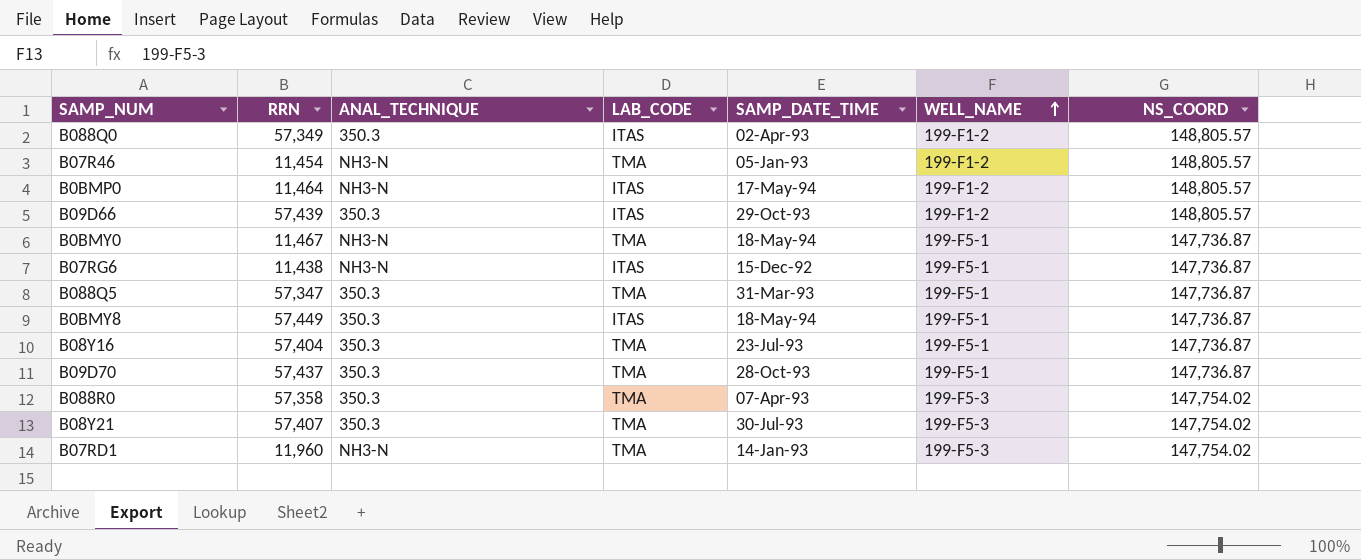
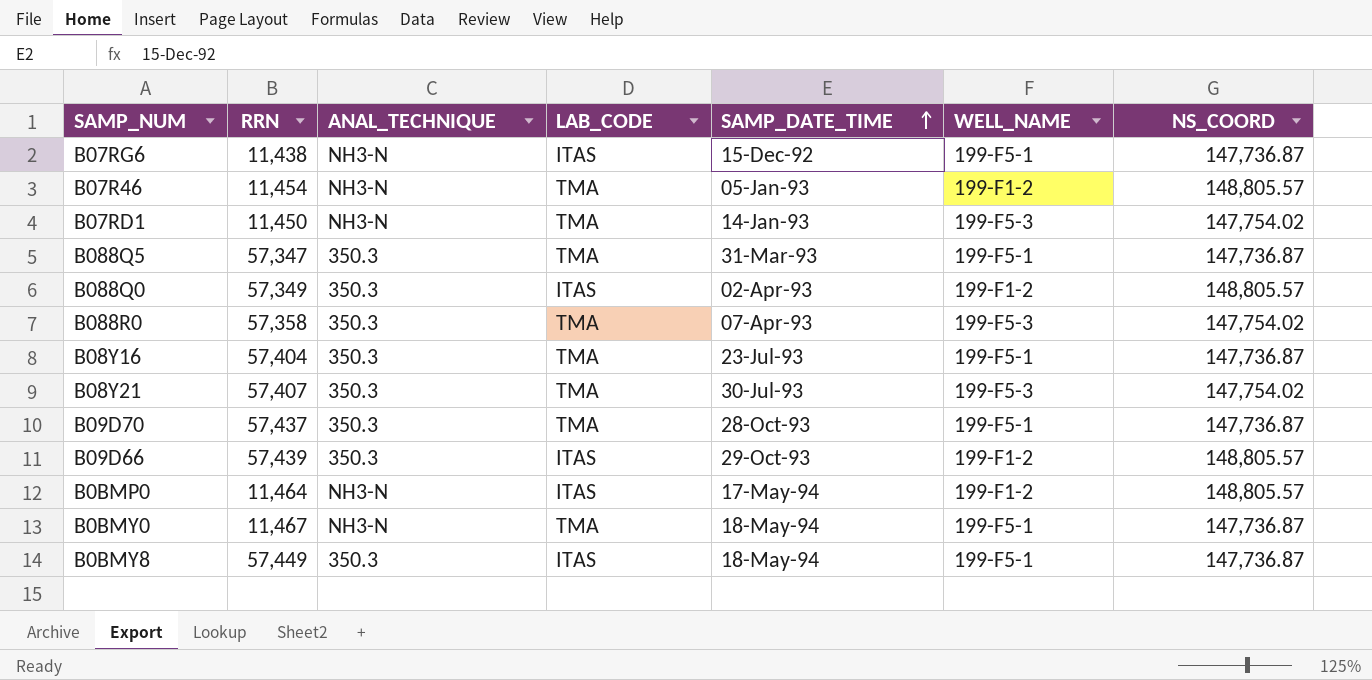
row order: WELL_NAME ascending -> SAMP_DATE_TIME ascending
B07RD1 | RRN: 11,960 -> 11,450

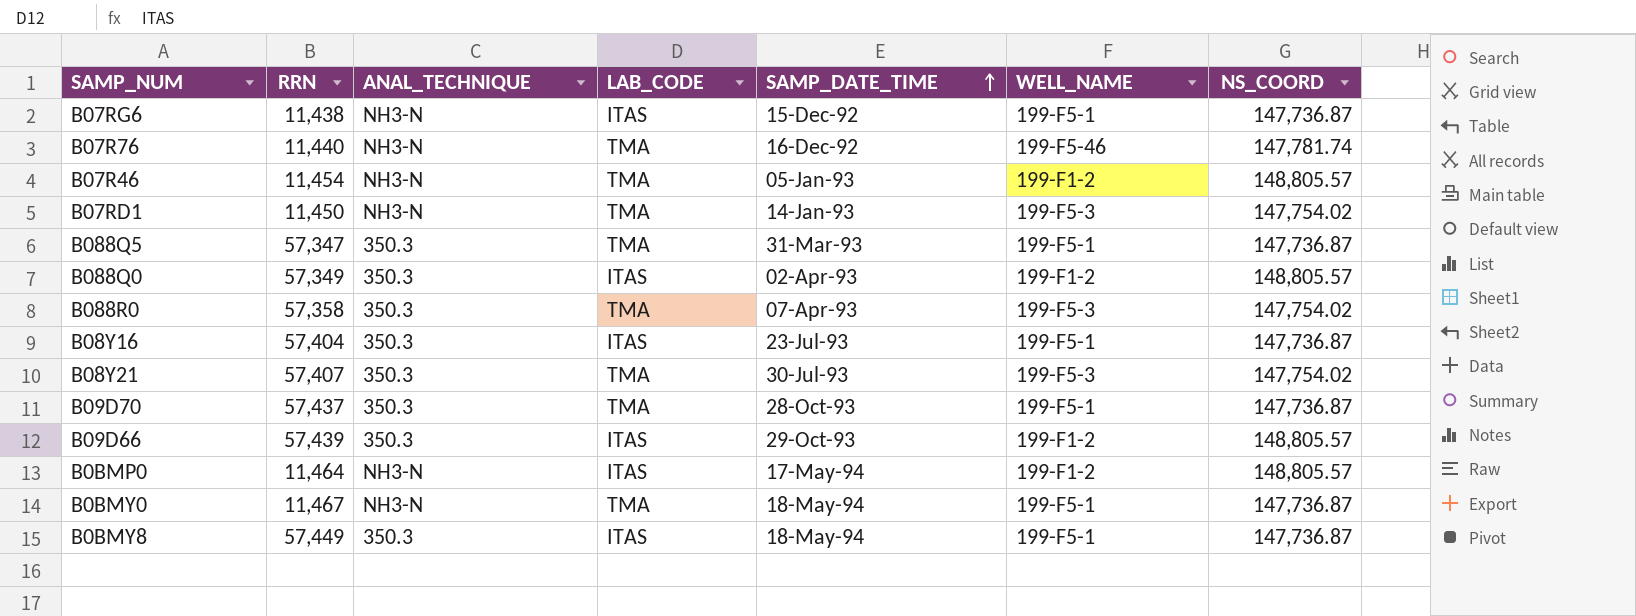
row B07R76: none -> 11,440 | NH3-N | TMA | 16-Dec-92 | 199-F5-46 | 147,781.74
B08Y16 | LAB_CODE: TMA -> ITAS

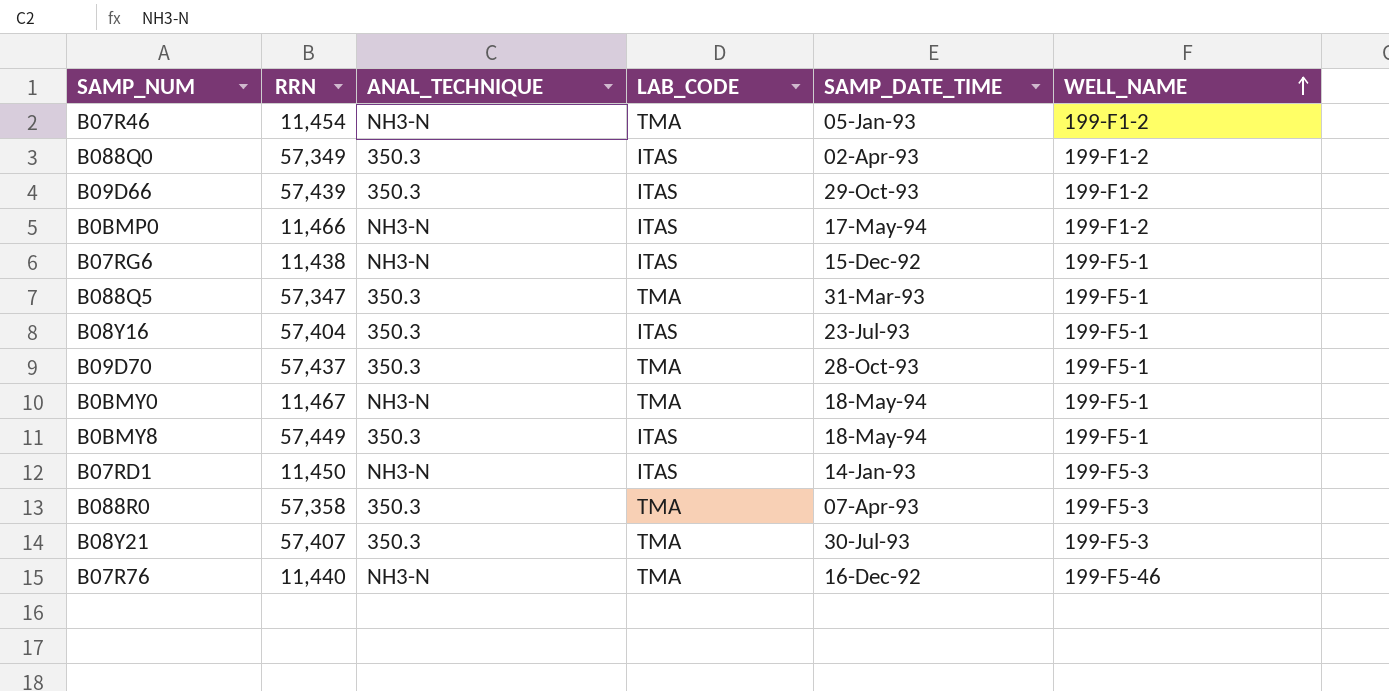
row order: SAMP_DATE_TIME ascending -> WELL_NAME ascending
column NS_COORD | position: 7 -> none
B0BMP0 | RRN: 11,464 -> 11,466
B07RD1 | LAB_CODE: TMA -> ITAS

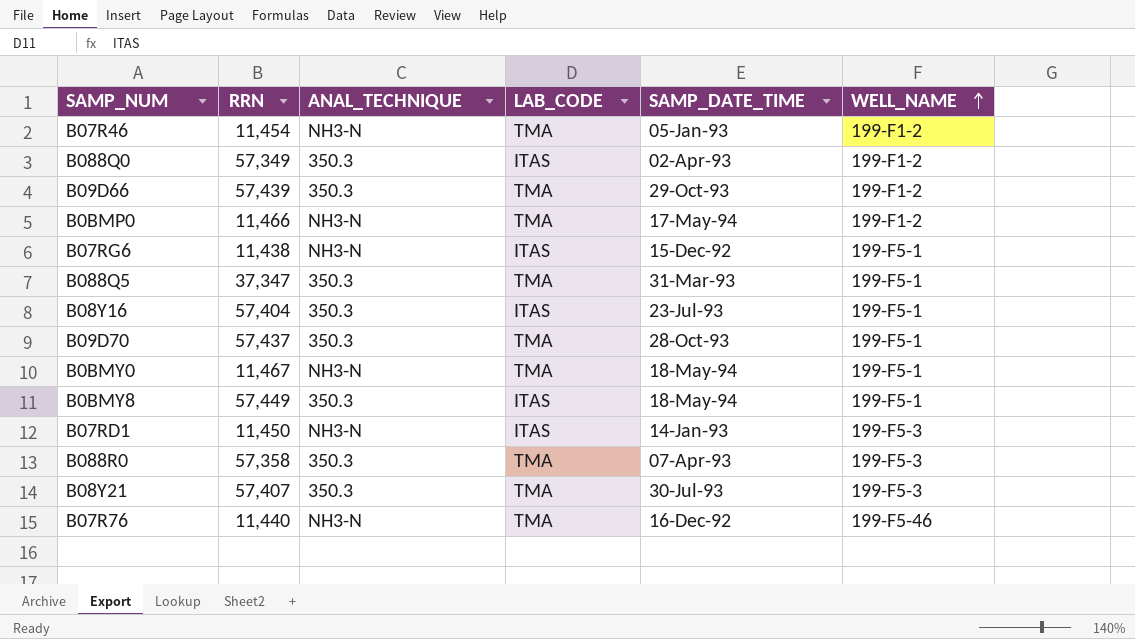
B09D66 | LAB_CODE: ITAS -> TMA
B0BMP0 | LAB_CODE: ITAS -> TMA
B088Q5 | RRN: 57,347 -> 37,347

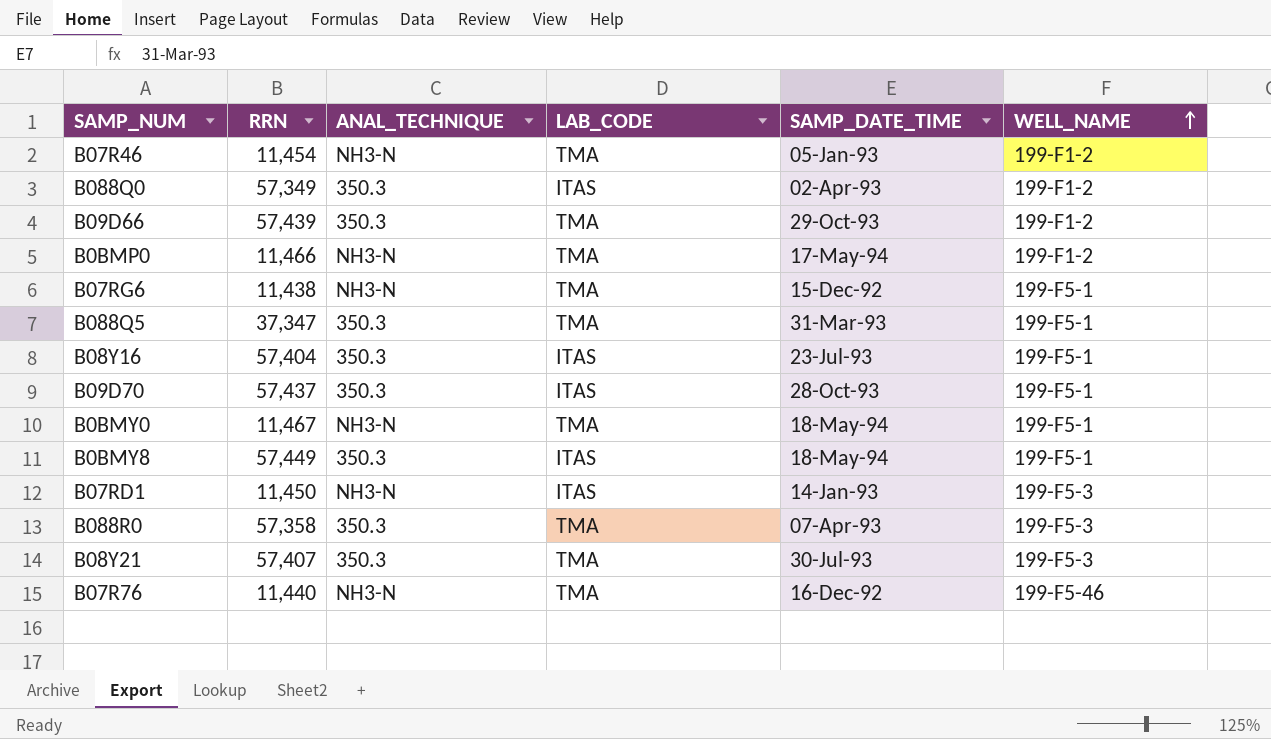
B07RG6 | LAB_CODE: ITAS -> TMA
B09D70 | LAB_CODE: TMA -> ITAS

